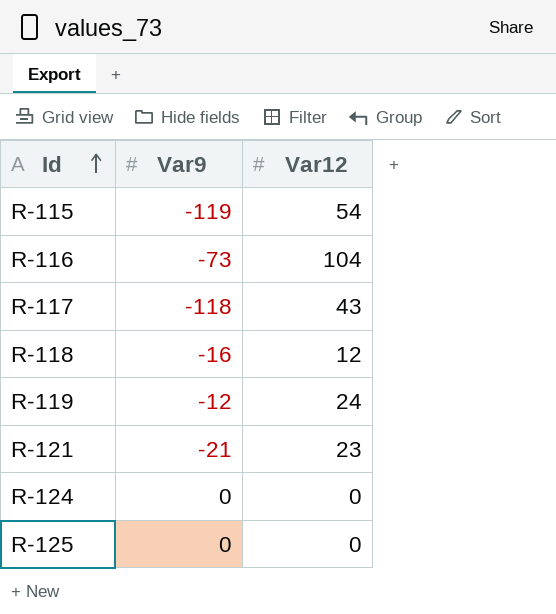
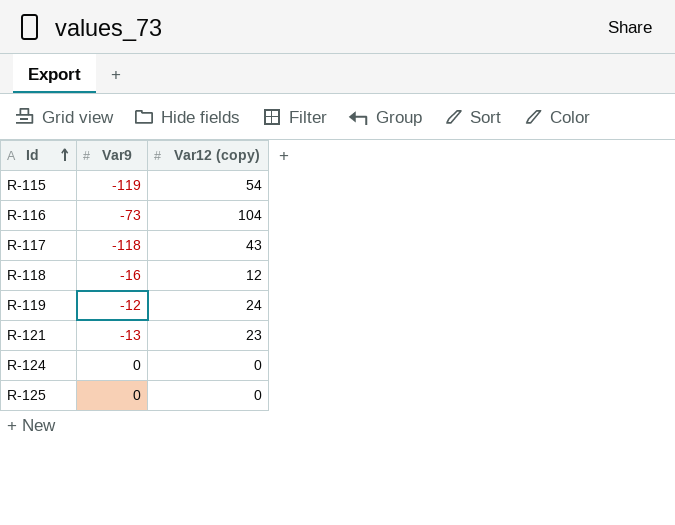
column name: Var12 -> Var12 (copy)
R-121 | Var9: -21 -> -13

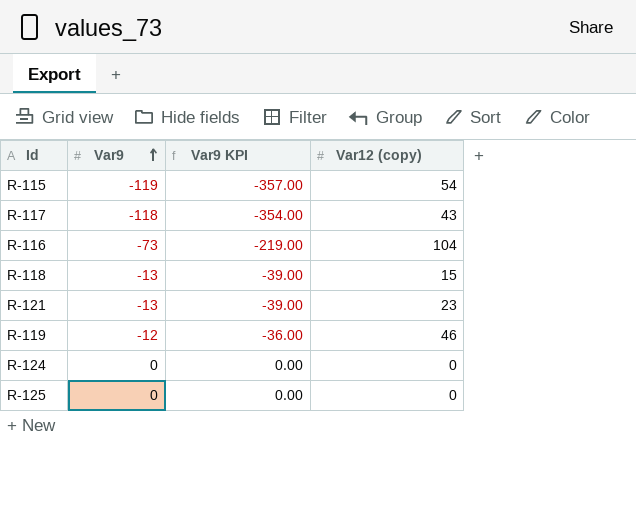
row order: Id ascending -> Var9 ascending
column Var9 KPI | formula: none -> [Var9] * 3
R-118 | Var9: -16 -> -13
R-118 | Var12 (copy): 12 -> 15
R-119 | Var12 (copy): 24 -> 46

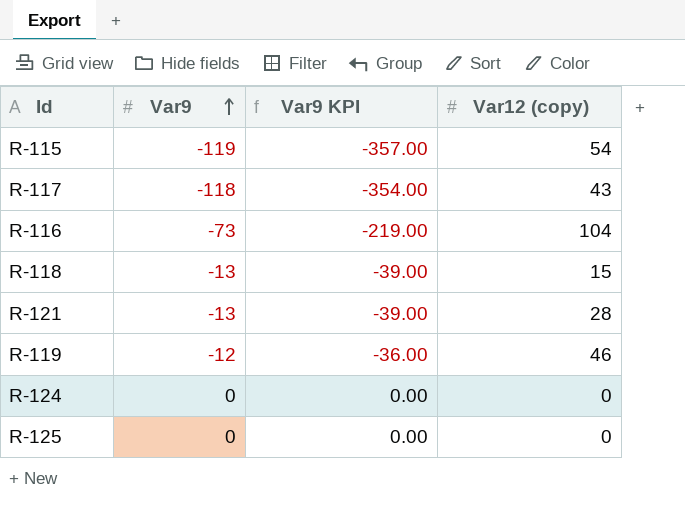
R-121 | Var12 (copy): 23 -> 28

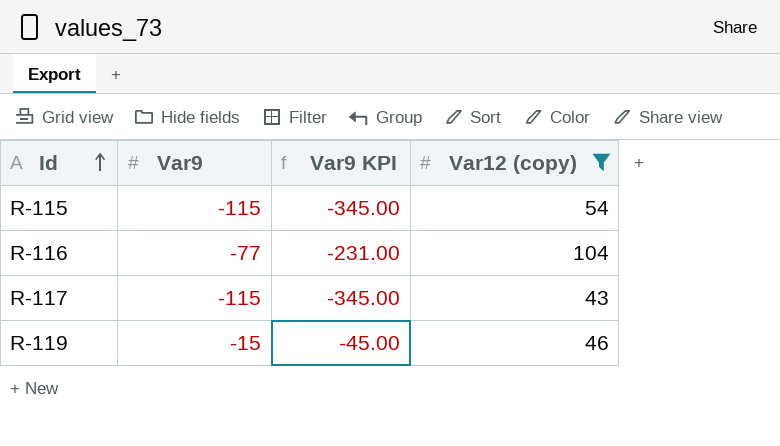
filter: none -> Var12 (copy) >= 43
row order: Var9 ascending -> Id ascending
R-115 | Var9: -119 -> -115
R-115 | Var9 KPI: -357.00 -> -345.00
R-116 | Var9: -73 -> -77
R-116 | Var9 KPI: -219.00 -> -231.00
R-117 | Var9: -118 -> -115
R-117 | Var9 KPI: -354.00 -> -345.00
R-119 | Var9: -12 -> -15
R-119 | Var9 KPI: -36.00 -> -45.00

